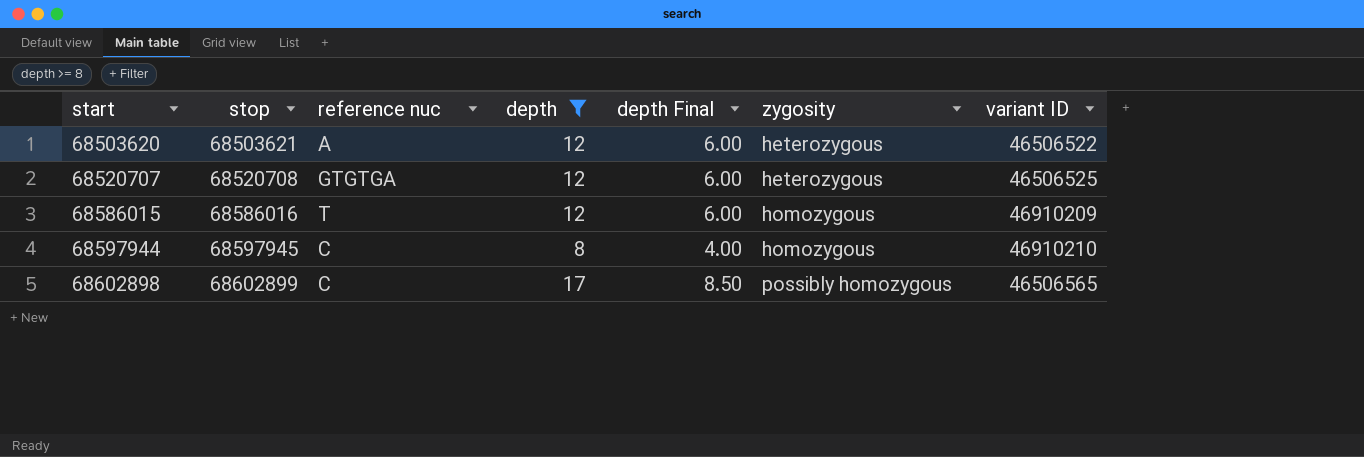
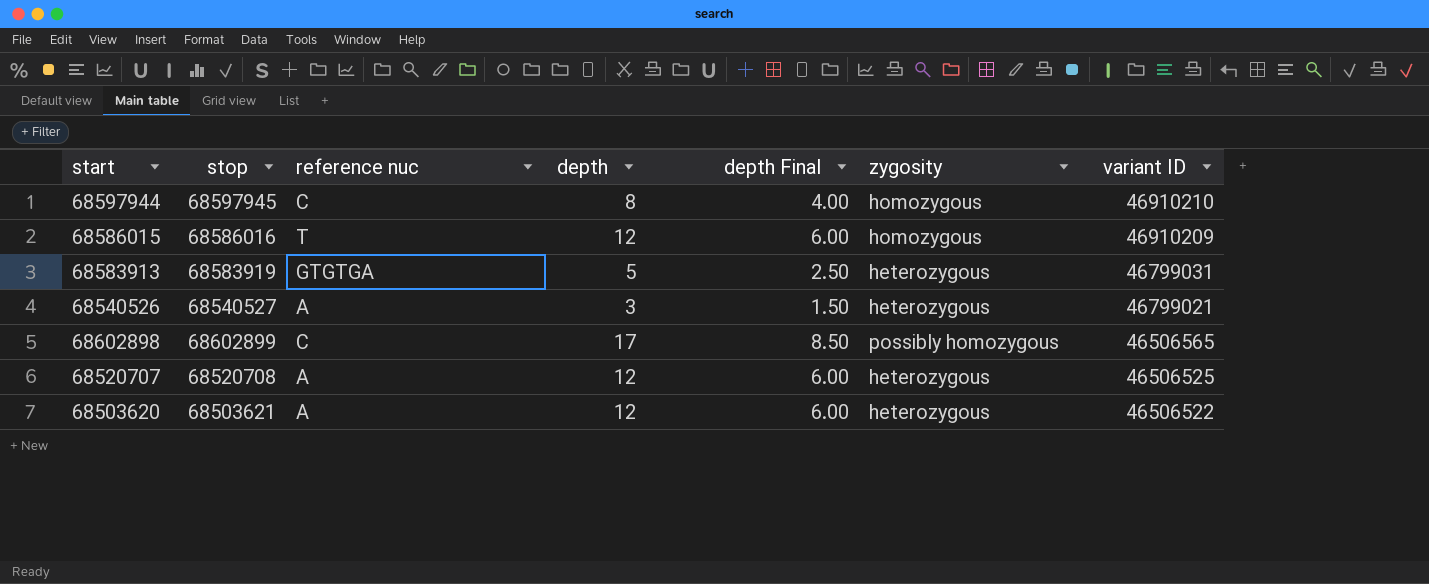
filter: depth >= 8 -> none
row order: start ascending -> variant ID descending
68520707 | reference nuc: GTGTGA -> A

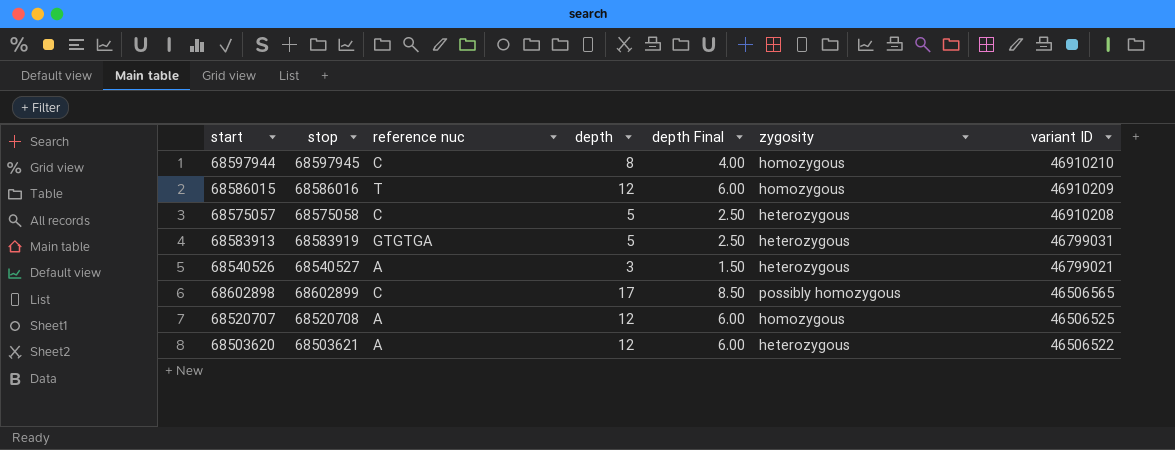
row 68575057: none -> 68575058 | C | 5 | 2.50 | heterozygous | 46910208
68520707 | zygosity: heterozygous -> homozygous

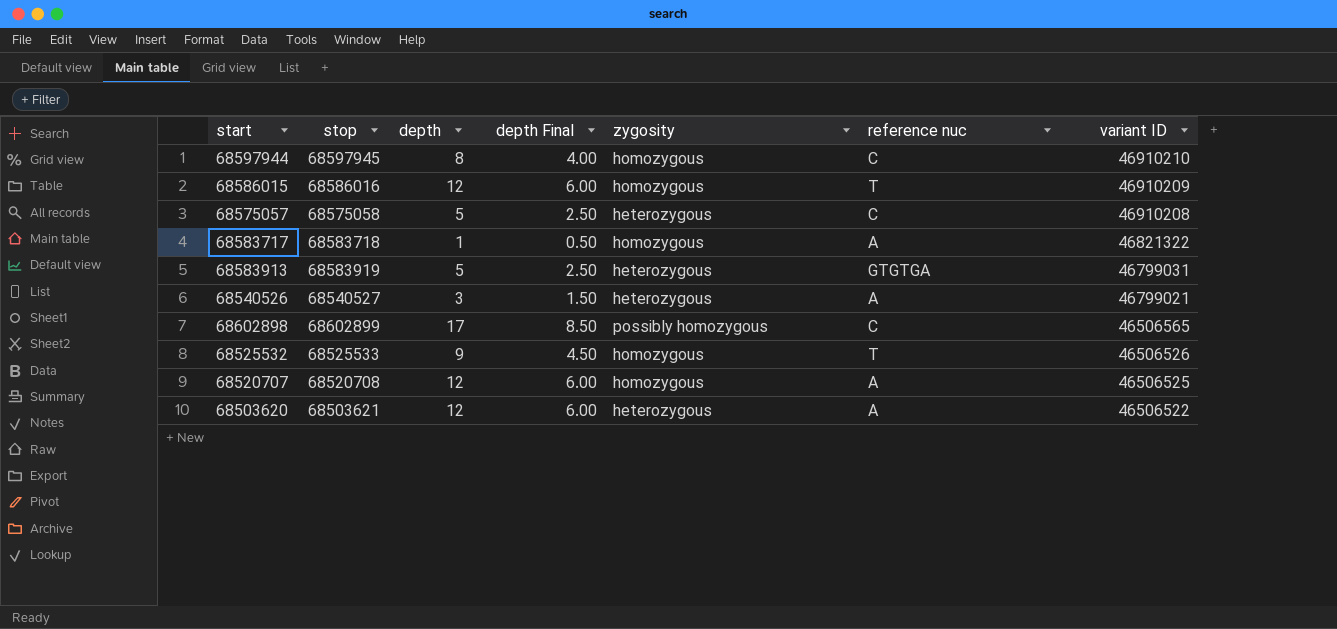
column reference nuc | position: 3 -> 6
row 68583717: none -> 68583718 | 1 | 0.50 | homozygous | A | 46821322
row 68525532: none -> 68525533 | 9 | 4.50 | homozygous | T | 46506526

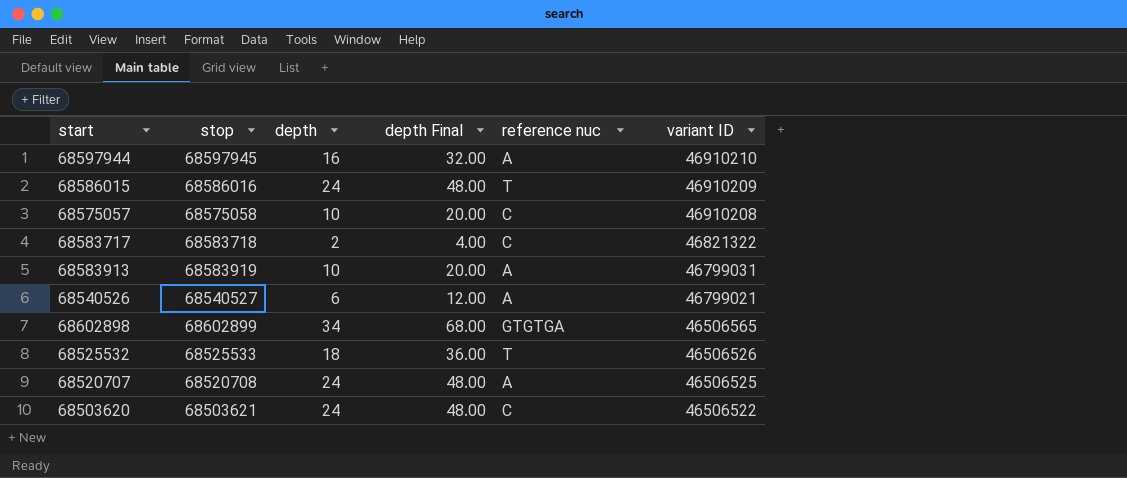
column zygosity | position: 5 -> none
column depth Final | formula: [depth] * 0.5 -> [depth] * 2
68597944 | depth: 8 -> 16
68597944 | reference nuc: C -> A
68586015 | depth: 12 -> 24
68575057 | depth: 5 -> 10
68583717 | depth: 1 -> 2
68583717 | reference nuc: A -> C
68583913 | depth: 5 -> 10
68583913 | reference nuc: GTGTGA -> A
68540526 | depth: 3 -> 6
68602898 | depth: 17 -> 34
68602898 | reference nuc: C -> GTGTGA
68525532 | depth: 9 -> 18
68520707 | depth: 12 -> 24
68503620 | depth: 12 -> 24
68503620 | reference nuc: A -> C

